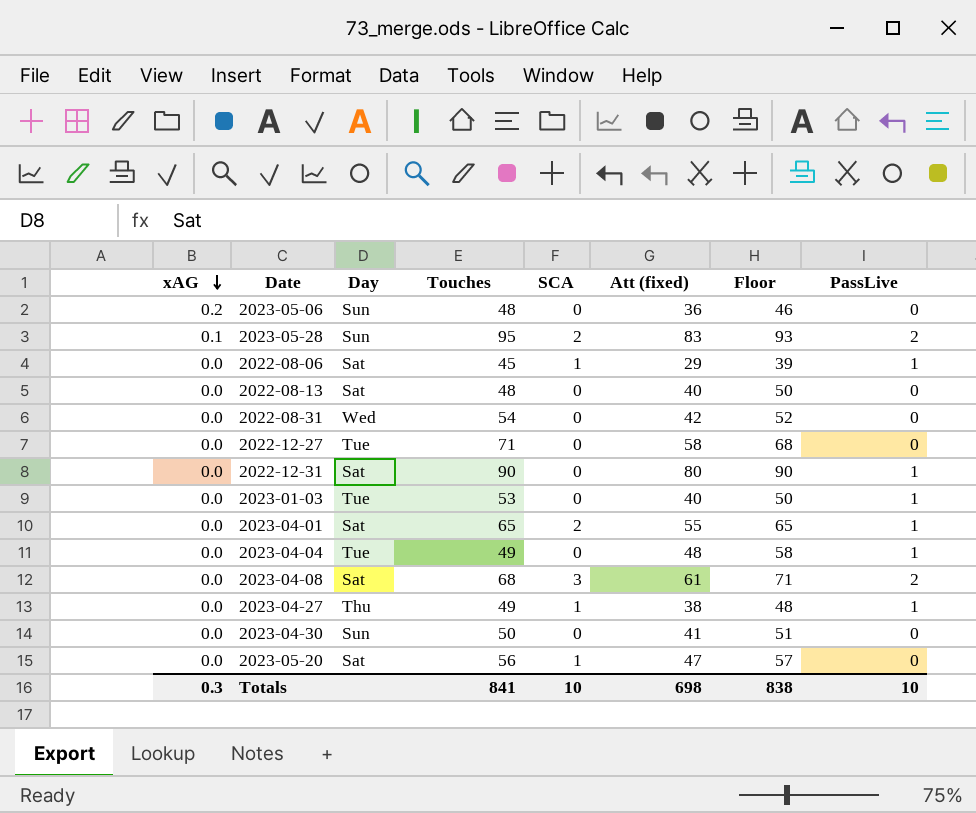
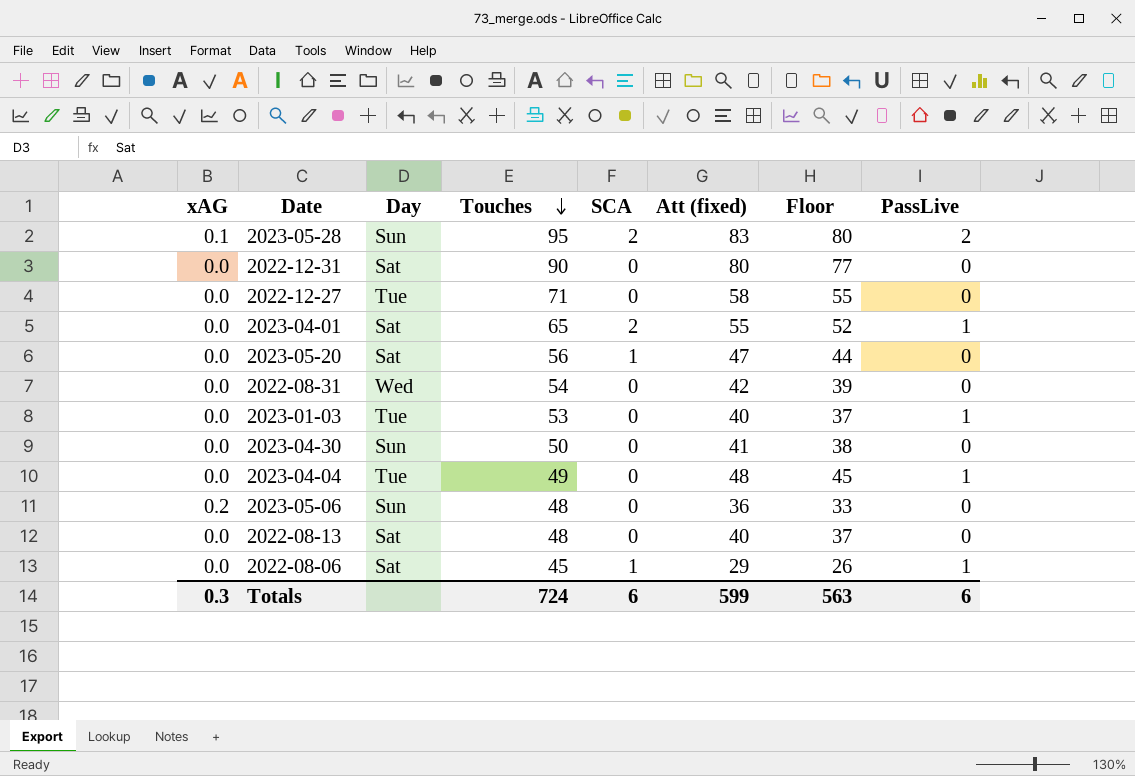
row order: xAG descending -> Touches descending
column Floor | formula: [Att (fixed)] + 10 -> [Att (fixed)] - 3
row 2023-04-08: 0.0 | Sat | 68 | 3 | 61 | 71 | 2 -> none
row 2023-04-27: 0.0 | Thu | 49 | 1 | 38 | 48 | 1 -> none
2022-12-31 | PassLive: 1 -> 0
Totals | Touches: 841 -> 724
Totals | SCA: 10 -> 6
Totals | Att (fixed): 698 -> 599
Totals | Floor: 838 -> 563
Totals | PassLive: 10 -> 6

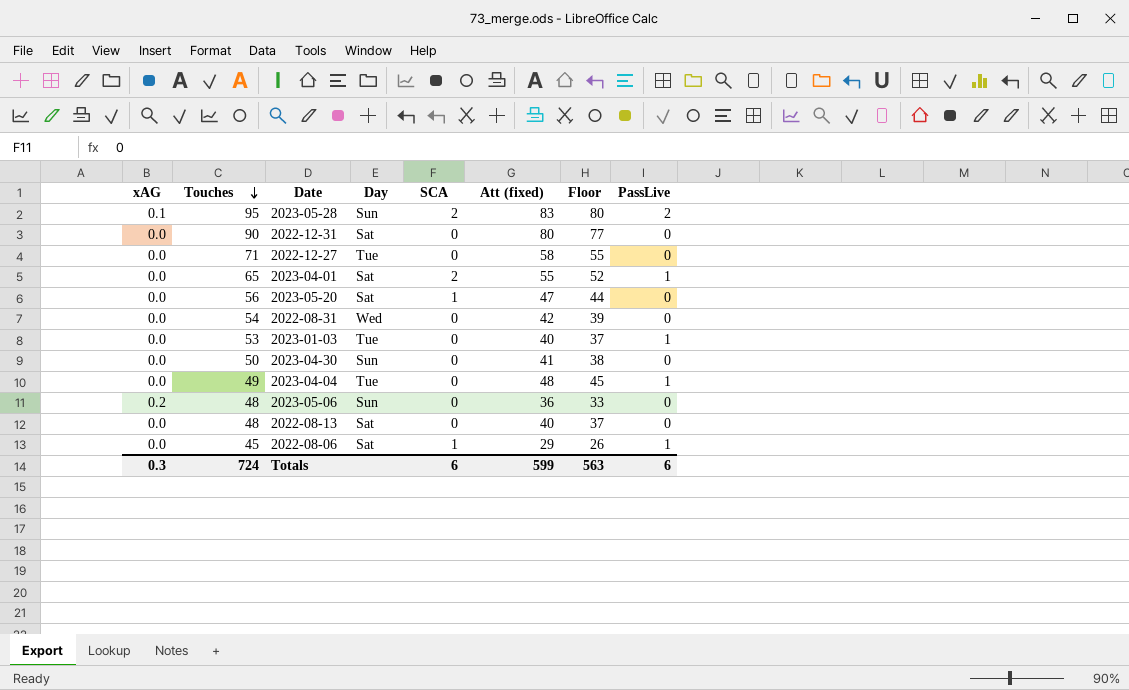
column Touches | position: 4 -> 2

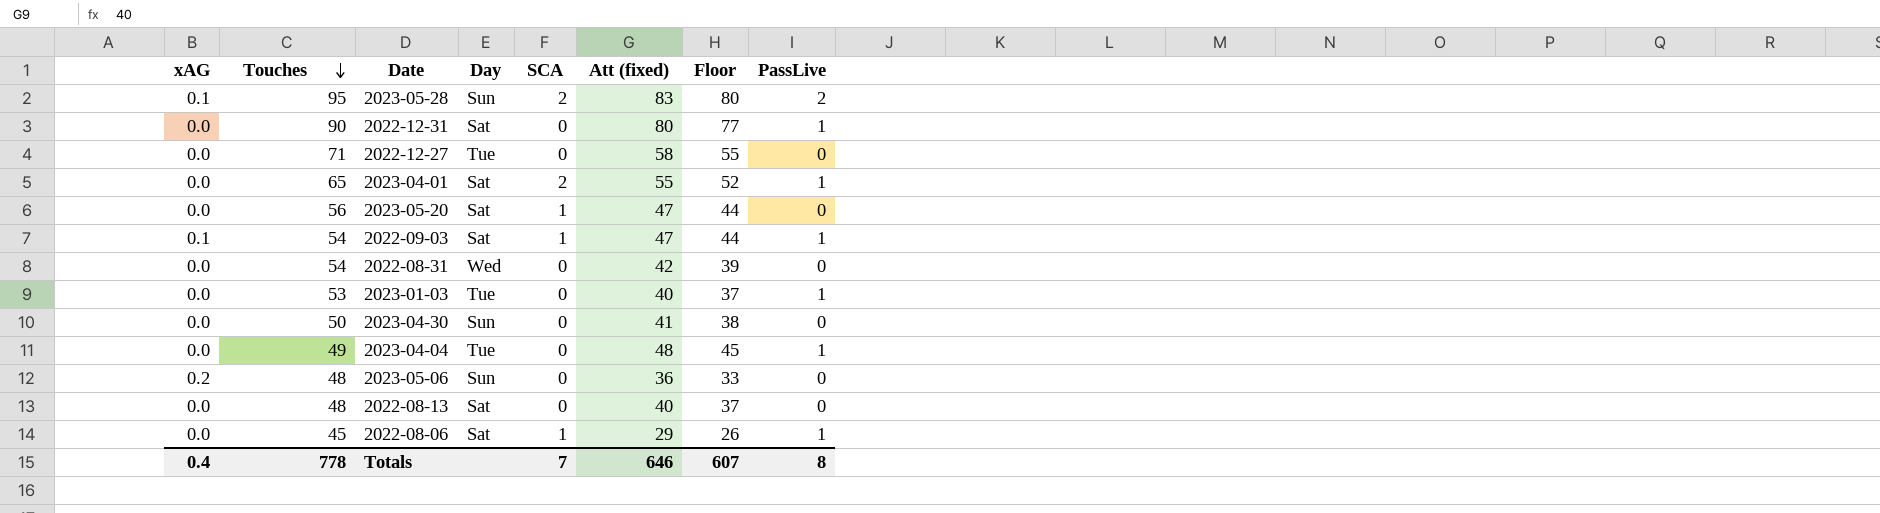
2022-12-31 | PassLive: 0 -> 1
row 2022-09-03: none -> 0.1 | 54 | Sat | 1 | 47 | 44 | 1
Totals | xAG: 0.3 -> 0.4
Totals | Touches: 724 -> 778
Totals | SCA: 6 -> 7
Totals | Att (fixed): 599 -> 646
Totals | Floor: 563 -> 607
Totals | PassLive: 6 -> 8

